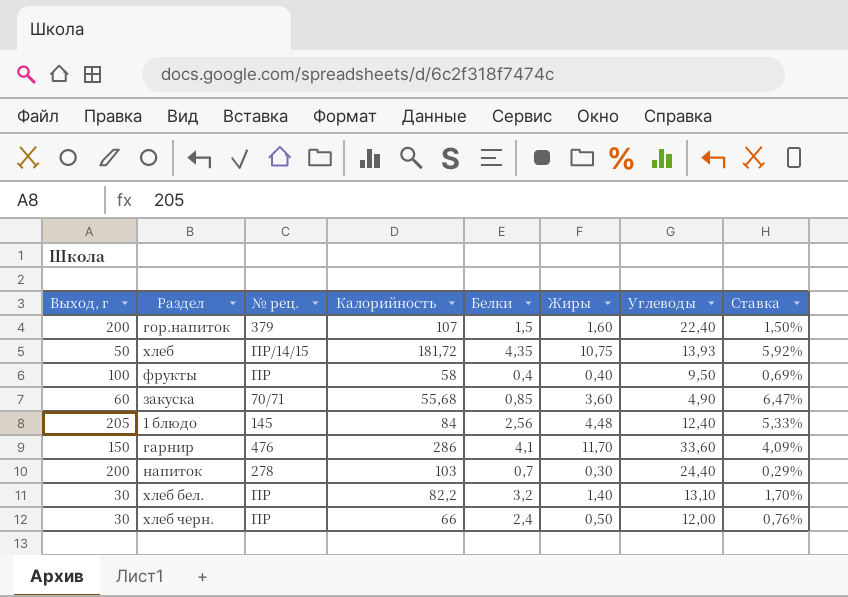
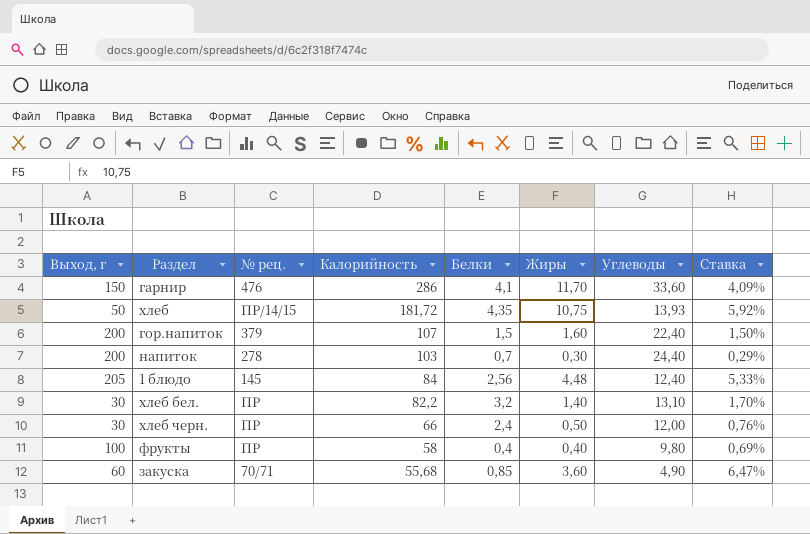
row order: none -> Калорийность descending
фрукты | Углеводы: 9,50 -> 9,80

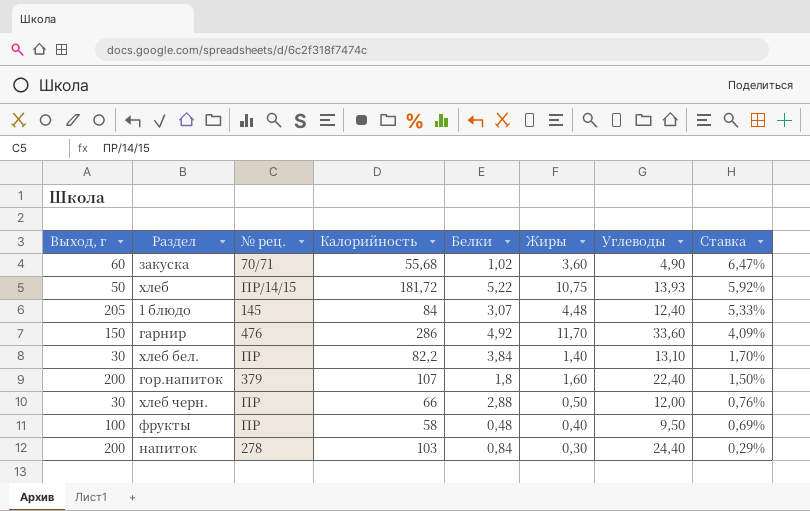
row order: Калорийность descending -> Ставка descending
закуска | Белки: 0,85 -> 1,02
хлеб | Белки: 4,35 -> 5,22
1 блюдо | Белки: 2,56 -> 3,07
гарнир | Белки: 4,1 -> 4,92
хлеб бел. | Белки: 3,2 -> 3,84
гор.напиток | Белки: 1,5 -> 1,8
хлеб черн. | Белки: 2,4 -> 2,88
фрукты | Белки: 0,4 -> 0,48
фрукты | Углеводы: 9,80 -> 9,50
напиток | Белки: 0,7 -> 0,84

